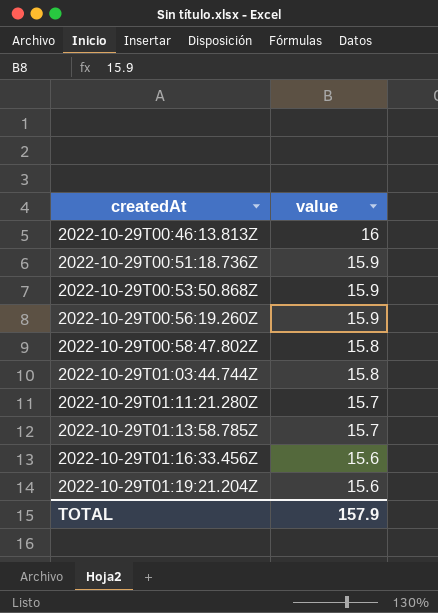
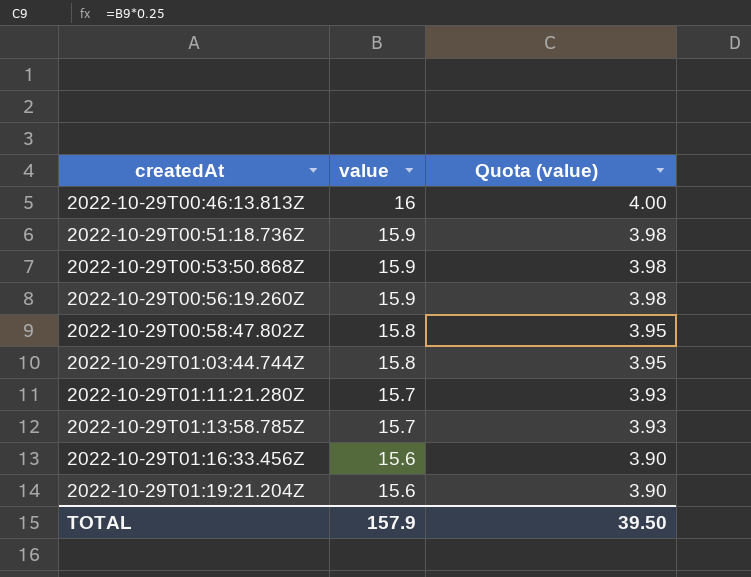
column Quota (value) | formula: none -> [value] * 0.25

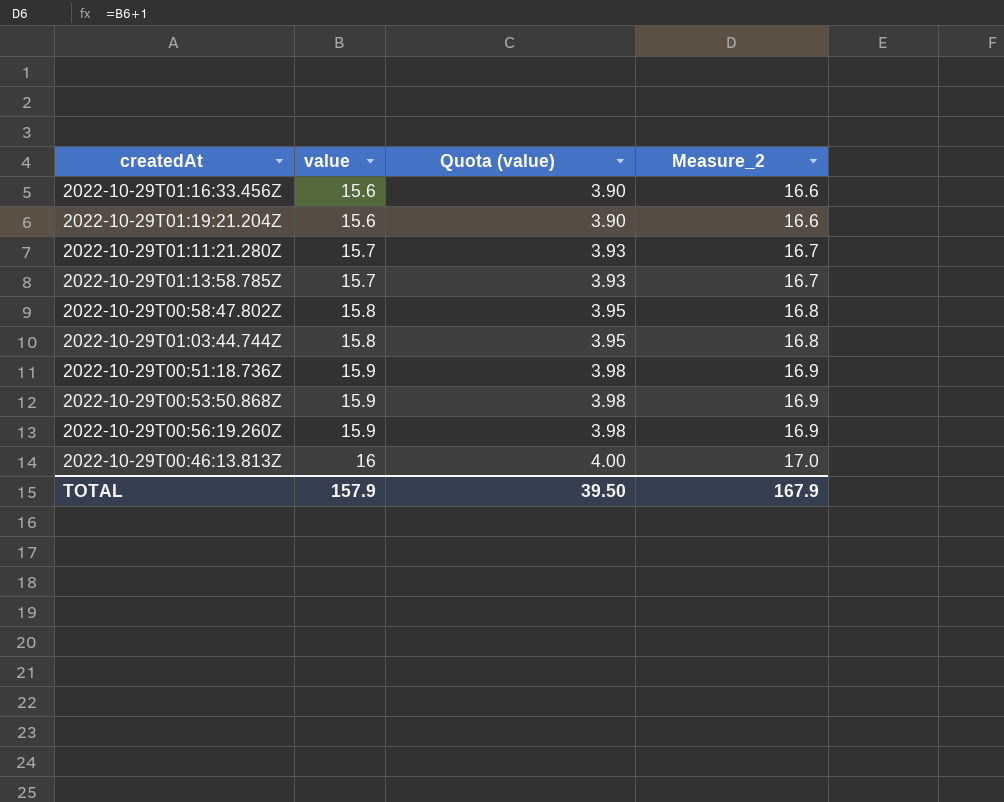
row order: createdAt ascending -> value ascending
column Measure_2 | formula: none -> [value] + 1

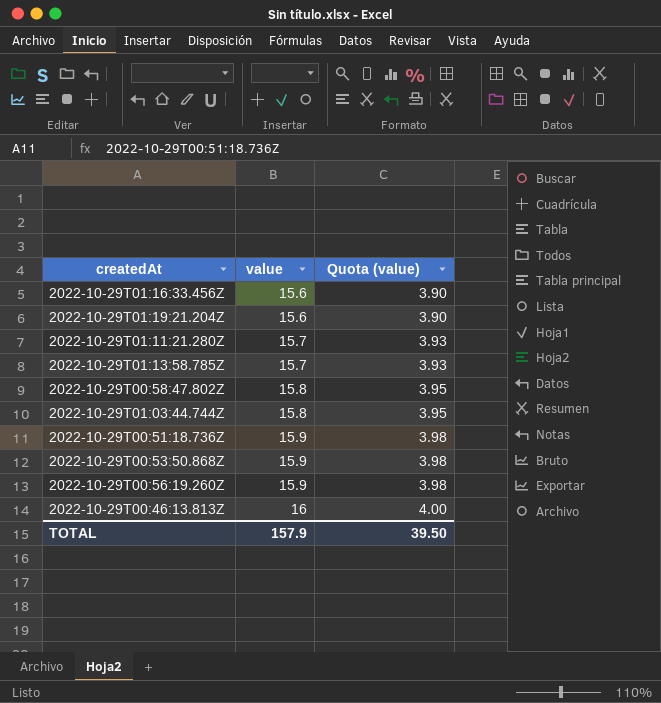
column Measure_2 | formula: [value] + 1 -> none

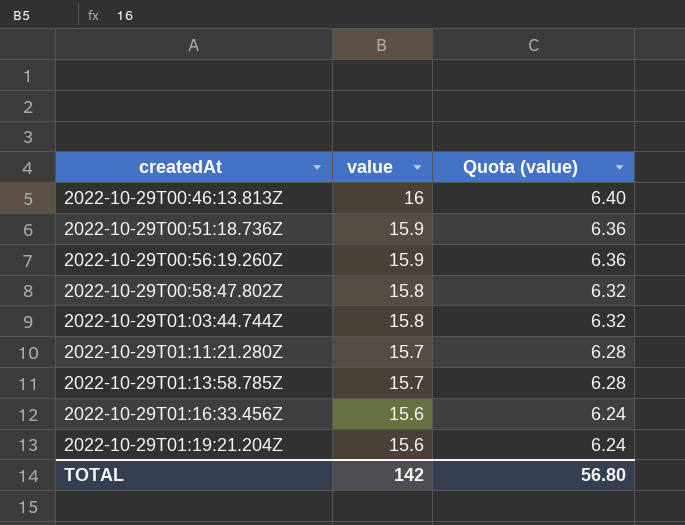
row order: value ascending -> createdAt ascending
column Quota (value) | formula: [value] * 0.25 -> [value] * 0.4
row 2022-10-29T00:53:50.868Z: 15.9 | 3.98 -> none
TOTAL | value: 157.9 -> 142
TOTAL | Quota (value): 39.50 -> 56.80

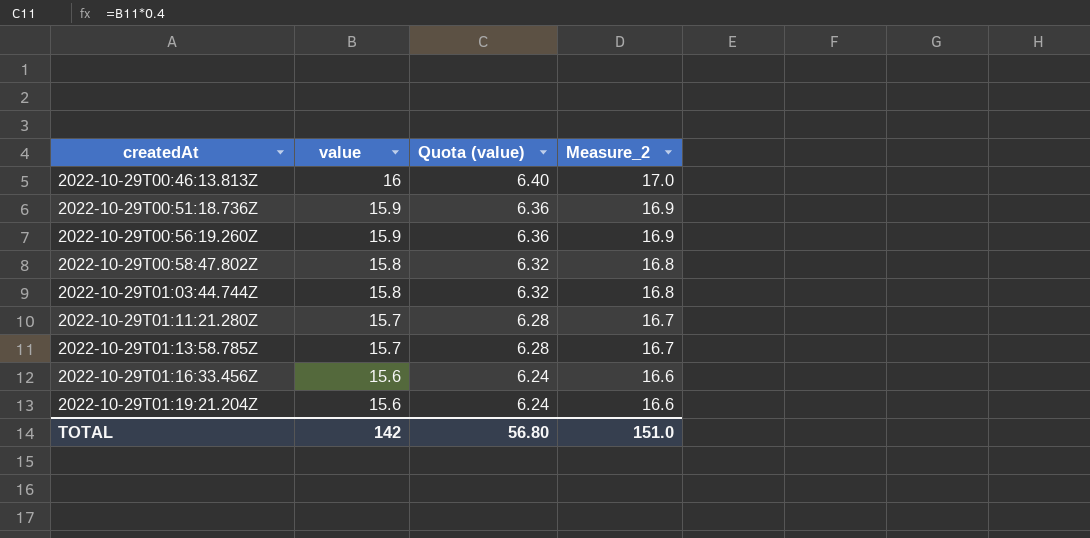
column Measure_2 | formula: none -> [value] + 1

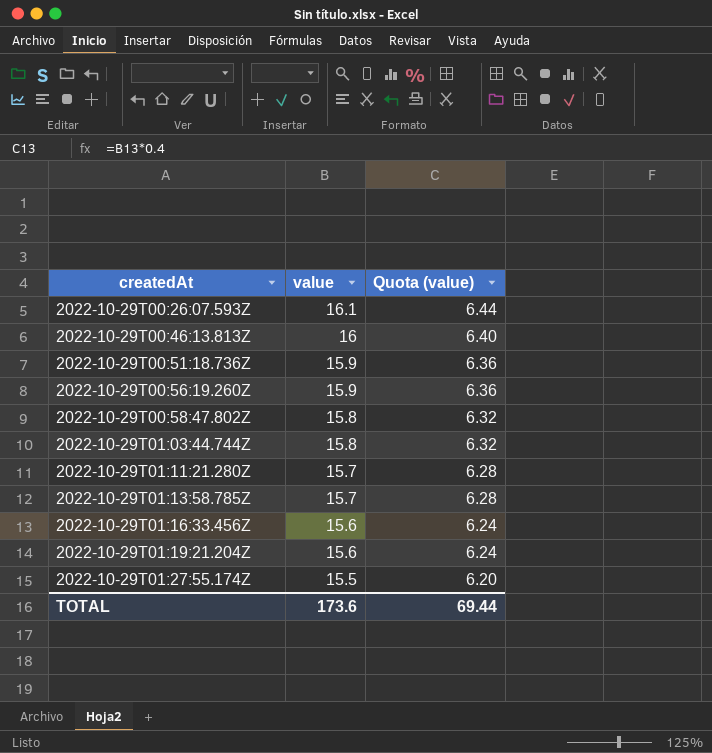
column Measure_2 | formula: [value] + 1 -> none
row 2022-10-29T00:26:07.593Z: none -> 16.1 | 6.44
row 2022-10-29T01:27:55.174Z: none -> 15.5 | 6.20
TOTAL | value: 142 -> 173.6
TOTAL | Quota (value): 56.80 -> 69.44

